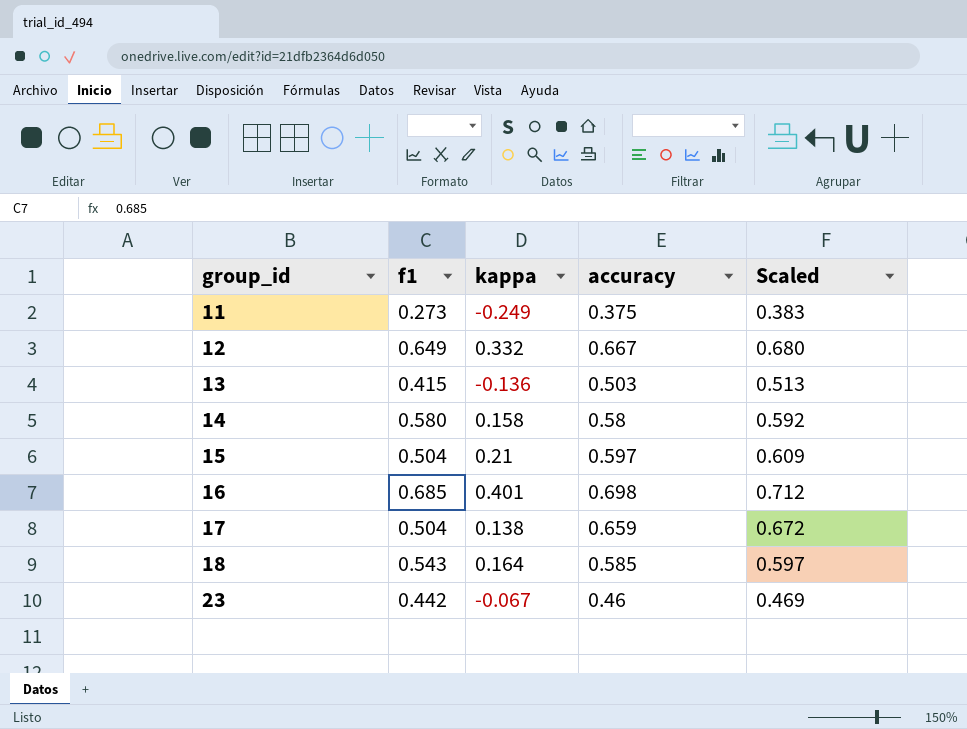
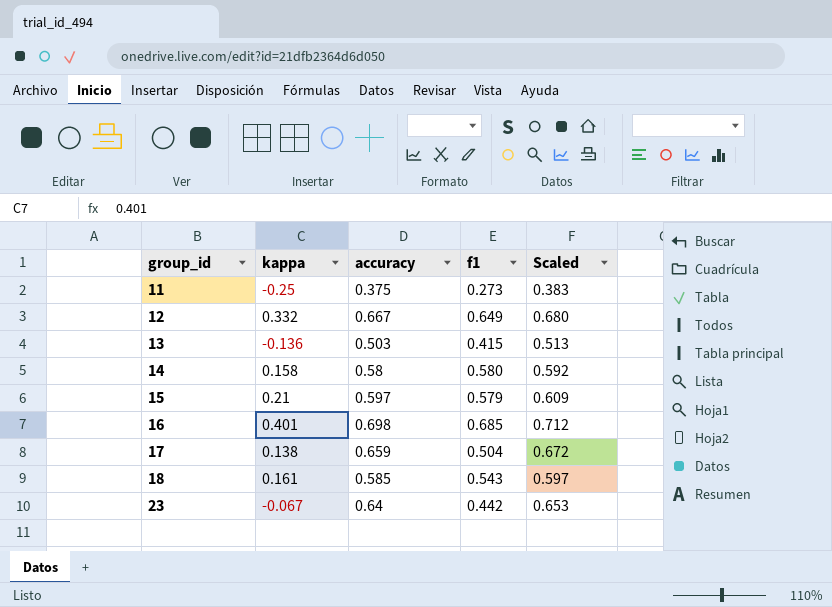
column f1 | position: 2 -> 4
11 | kappa: -0.249 -> -0.25
15 | f1: 0.504 -> 0.579
18 | kappa: 0.164 -> 0.161
23 | accuracy: 0.46 -> 0.64
23 | Scaled: 0.469 -> 0.653

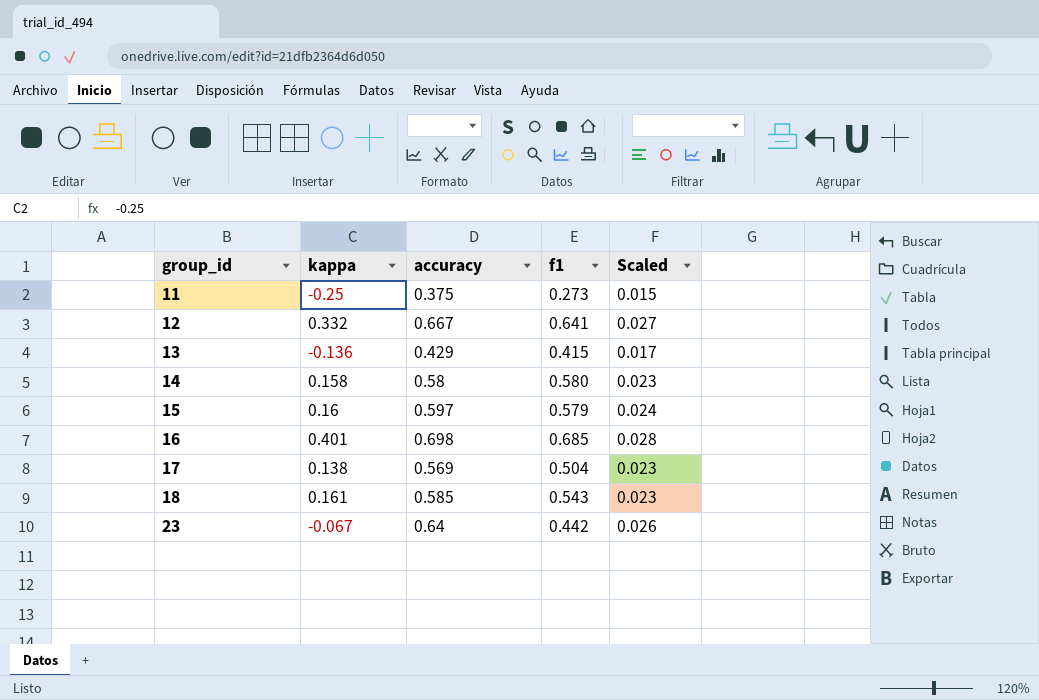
column Scaled | formula: [accuracy] * 1.02 -> [accuracy] * 0.04
12 | f1: 0.649 -> 0.641
13 | accuracy: 0.503 -> 0.429
15 | kappa: 0.21 -> 0.16
17 | accuracy: 0.659 -> 0.569

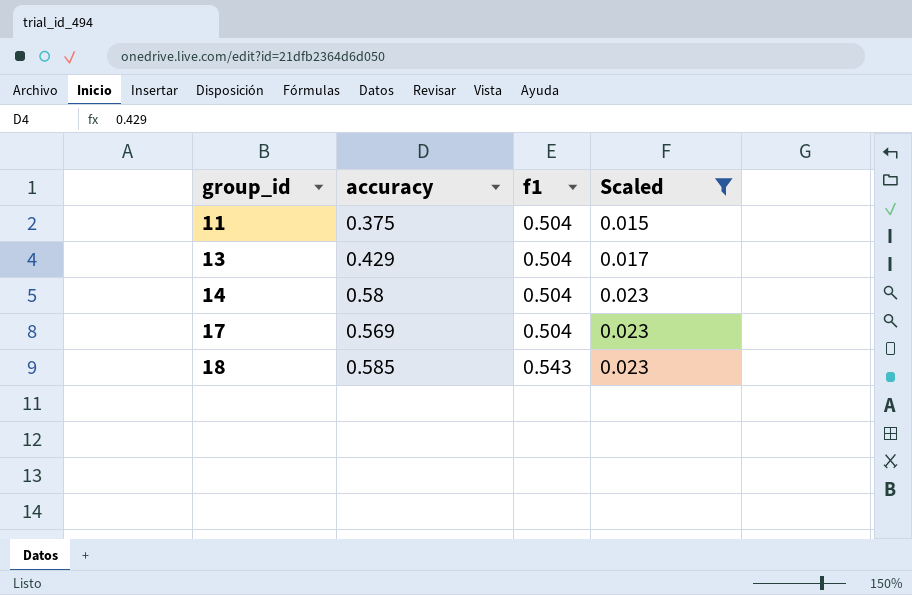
filter: none -> Scaled <= 0.023
column kappa | position: 2 -> none
11 | f1: 0.273 -> 0.504
13 | f1: 0.415 -> 0.504
14 | f1: 0.580 -> 0.504

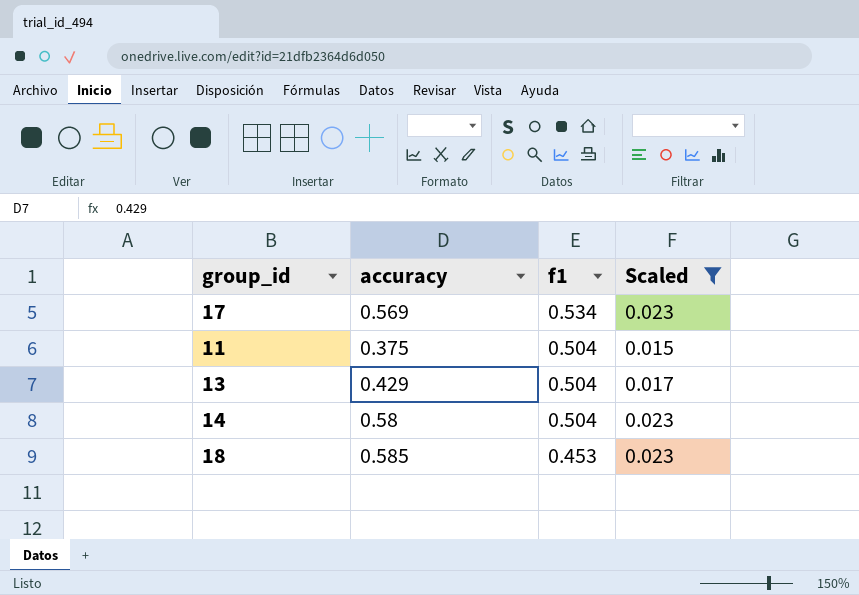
row order: group_id ascending -> f1 descending
17 | f1: 0.504 -> 0.534
18 | f1: 0.543 -> 0.453

